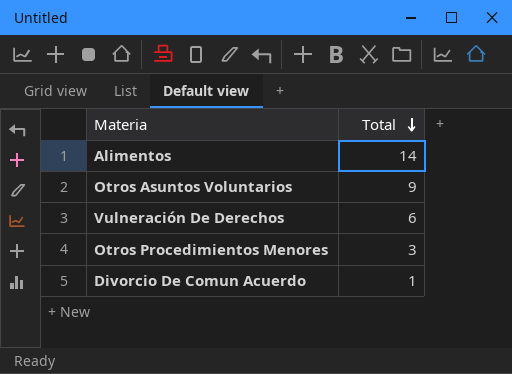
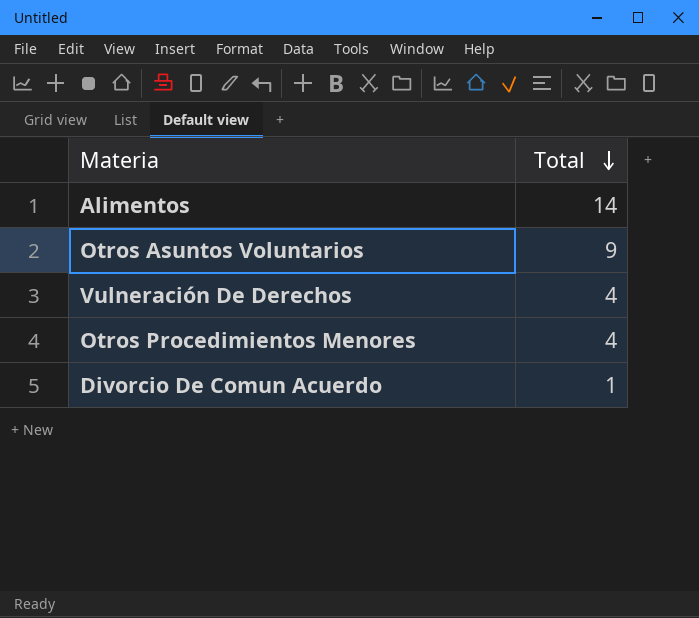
Vulneración De Derechos | Total: 6 -> 4
Otros Procedimientos Menores | Total: 3 -> 4

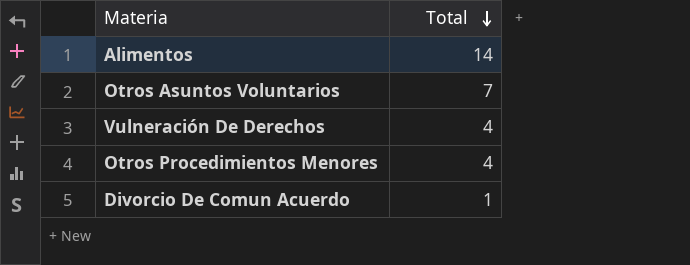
Otros Asuntos Voluntarios | Total: 9 -> 7

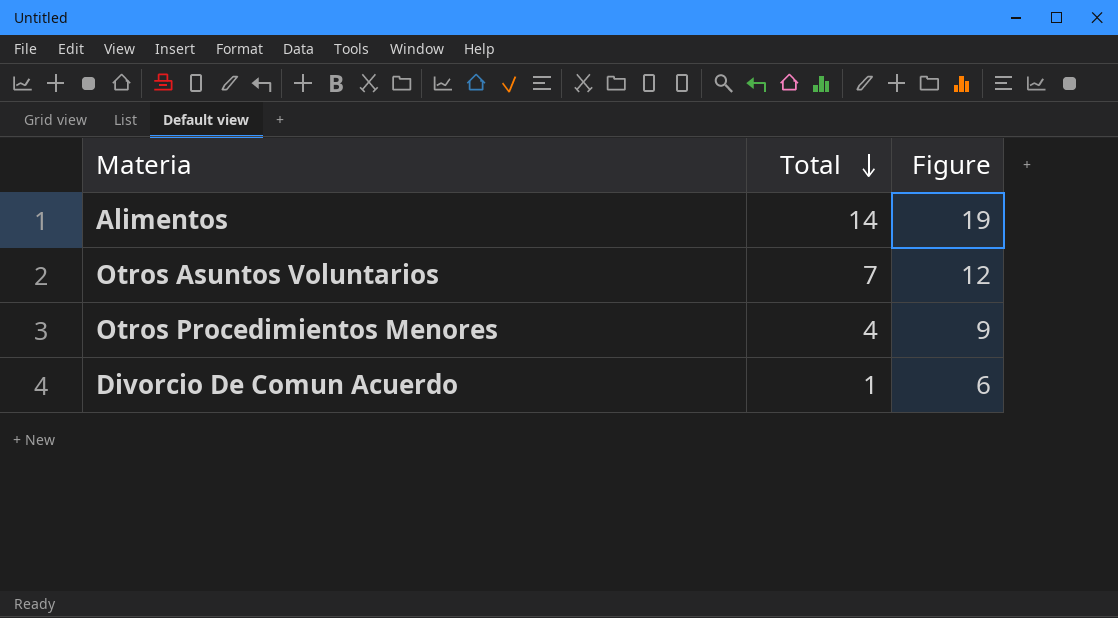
column Figure | formula: none -> [Total] + 5
row Vulneración De Derechos: 4 -> none

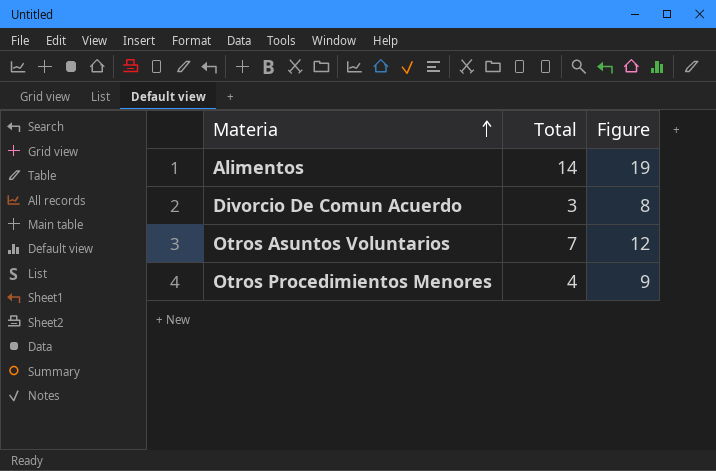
row order: Total descending -> Materia ascending
Divorcio De Comun Acuerdo | Total: 1 -> 3
Divorcio De Comun Acuerdo | Figure: 6 -> 8

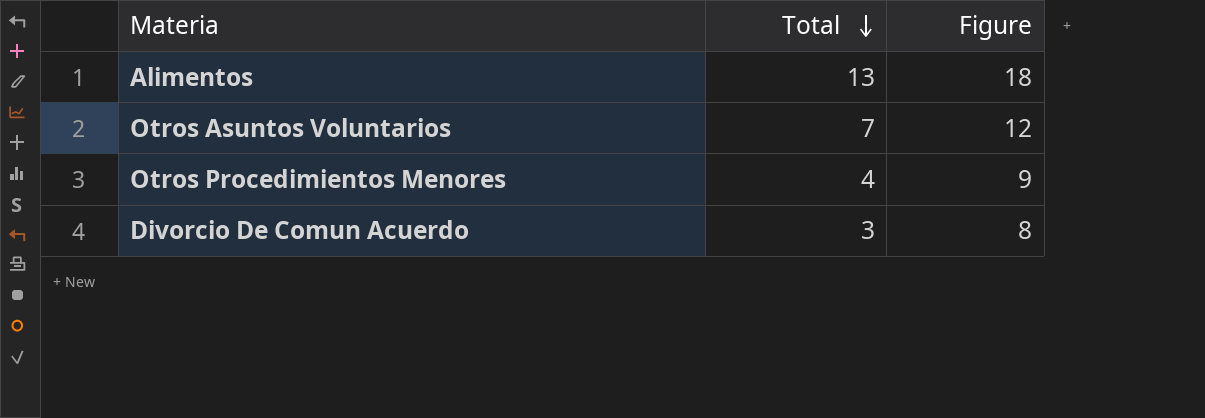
row order: Materia ascending -> Total descending
Alimentos | Total: 14 -> 13
Alimentos | Figure: 19 -> 18

